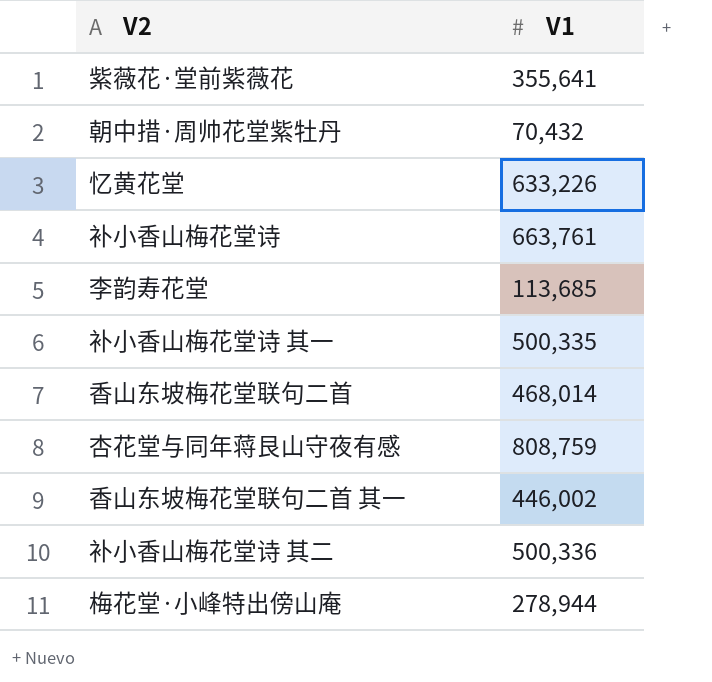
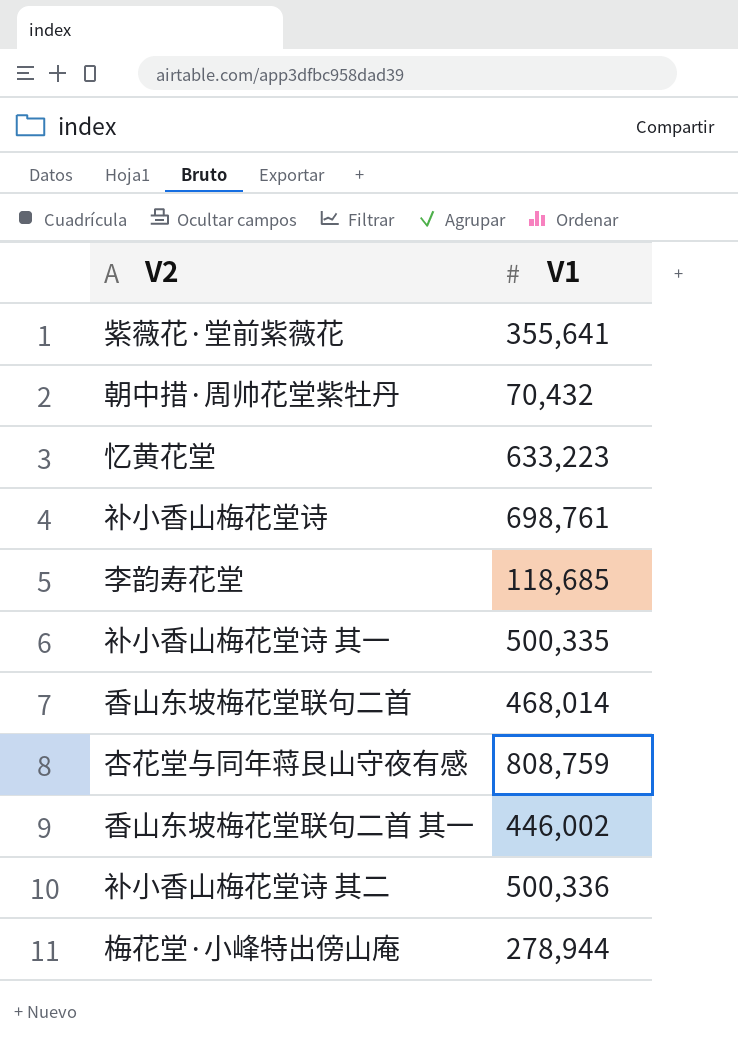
忆黄花堂 | V1: 633,226 -> 633,223
补小香山梅花堂诗 | V1: 663,761 -> 698,761
李韵寿花堂 | V1: 113,685 -> 118,685

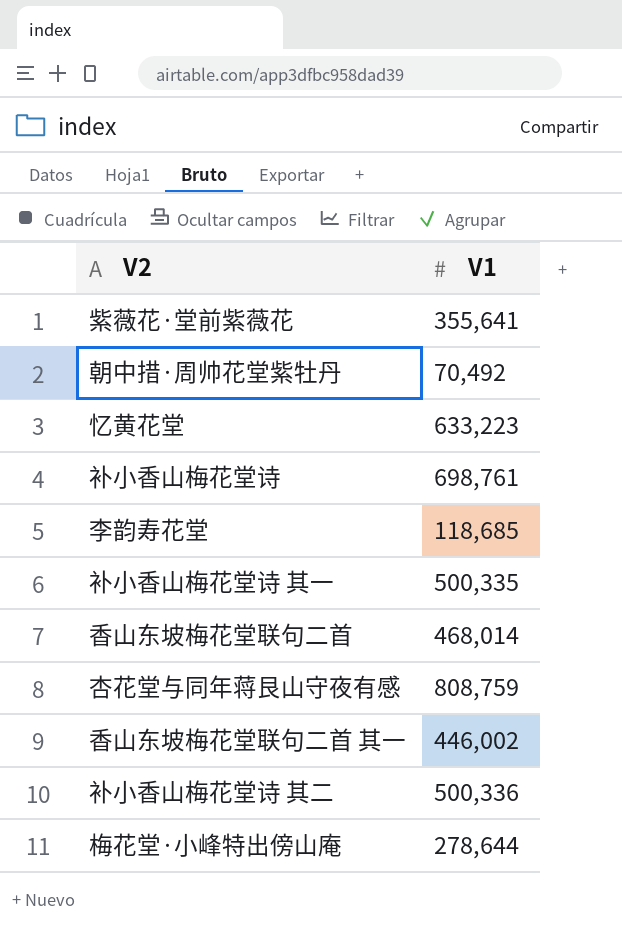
朝中措·周帅花堂紫牡丹 | V1: 70,432 -> 70,492
梅花堂·小峰特出傍山庵 | V1: 278,944 -> 278,644

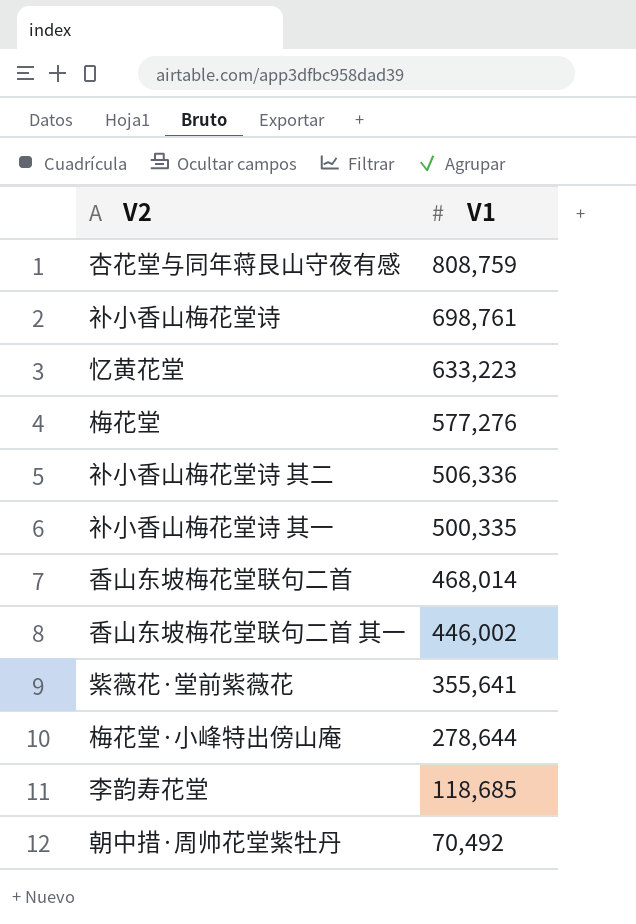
row order: none -> V1 descending
row 梅花堂: none -> 577,276
补小香山梅花堂诗 其二 | V1: 500,336 -> 506,336

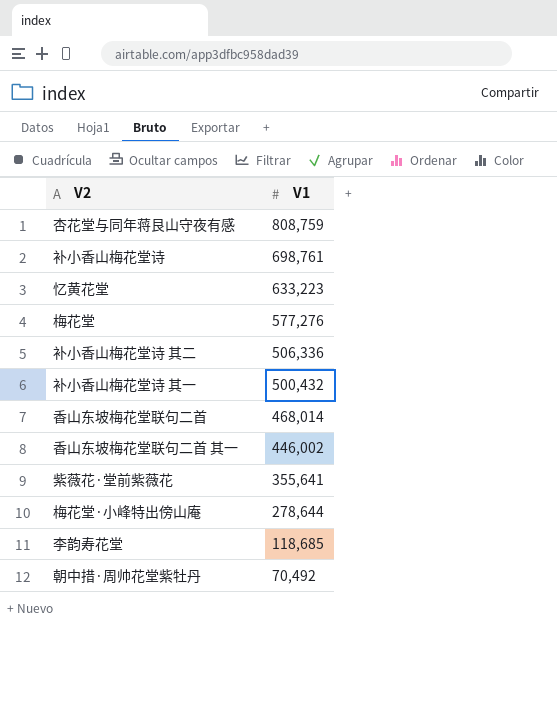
补小香山梅花堂诗 其一 | V1: 500,335 -> 500,432

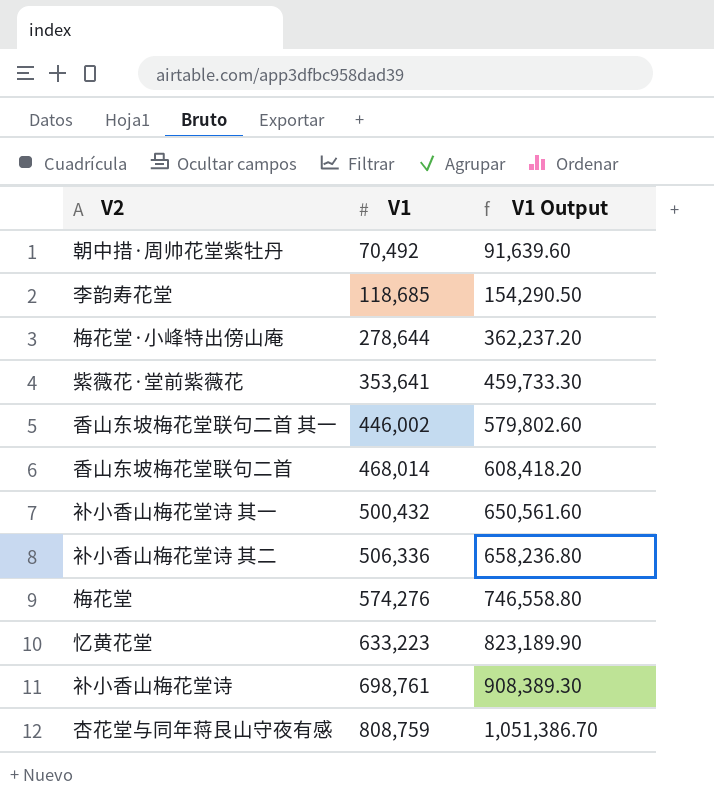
row order: V1 descending -> V1 ascending
column V1 Output | formula: none -> [V1] * 1.3
紫薇花·堂前紫薇花 | V1: 355,641 -> 353,641
梅花堂 | V1: 577,276 -> 574,276

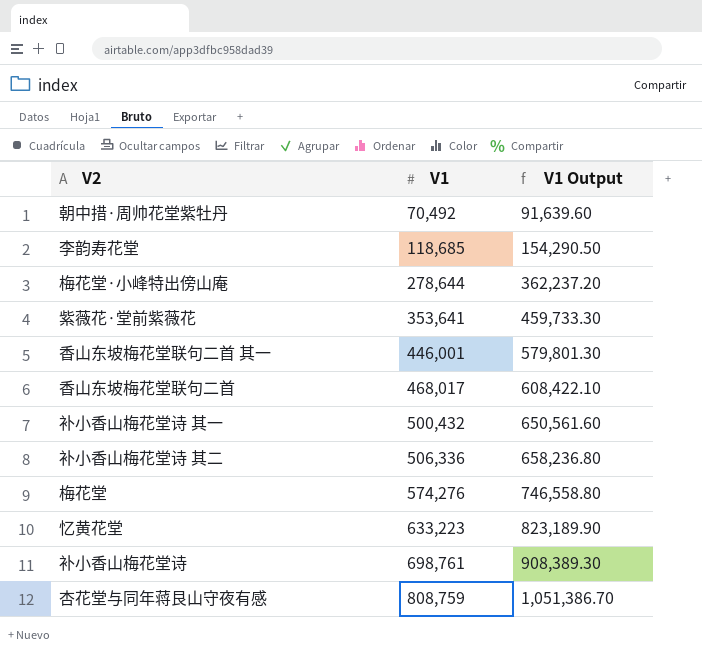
香山东坡梅花堂联句二首 其一 | V1: 446,002 -> 446,001
香山东坡梅花堂联句二首 其一 | V1 Output: 579,802.60 -> 579,801.30
香山东坡梅花堂联句二首 | V1: 468,014 -> 468,017
香山东坡梅花堂联句二首 | V1 Output: 608,418.20 -> 608,422.10

